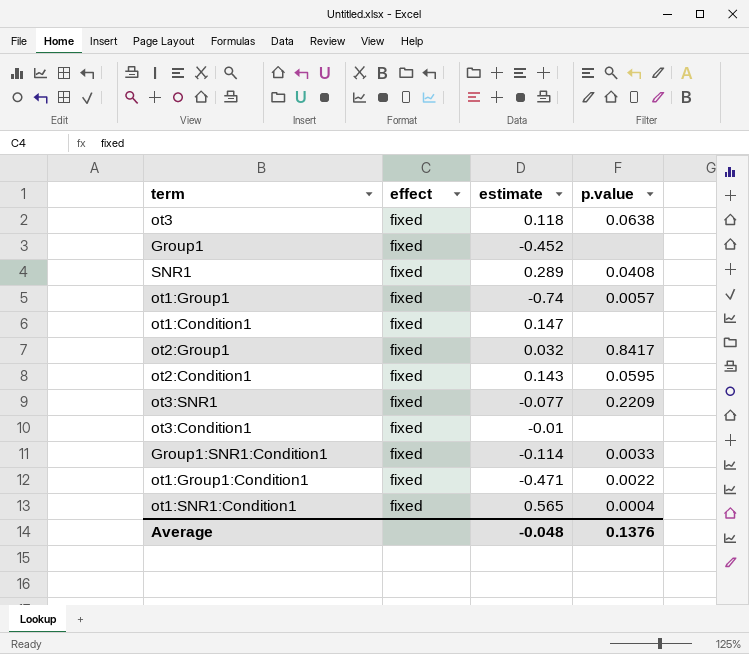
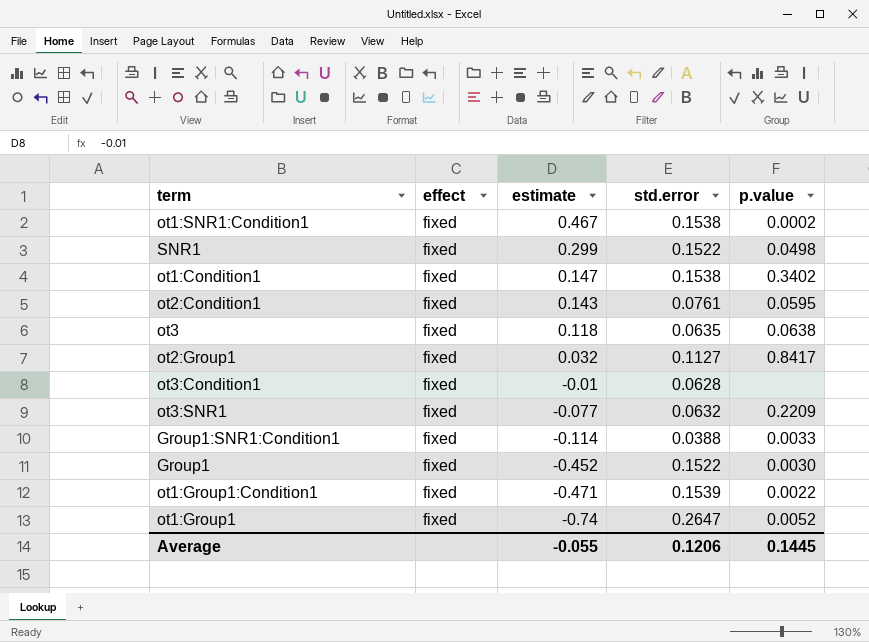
row order: none -> estimate descending
column std.error | position: none -> 4
ot1:SNR1:Condition1 | estimate: 0.565 -> 0.467
ot1:SNR1:Condition1 | p.value: 0.0004 -> 0.0002
SNR1 | estimate: 0.289 -> 0.299
SNR1 | p.value: 0.0408 -> 0.0498
ot1:Condition1 | p.value: none -> 0.3402
Group1 | p.value: none -> 0.0030
ot1:Group1 | p.value: 0.0057 -> 0.0052
Average | estimate: -0.048 -> -0.055
Average | p.value: 0.1376 -> 0.1445

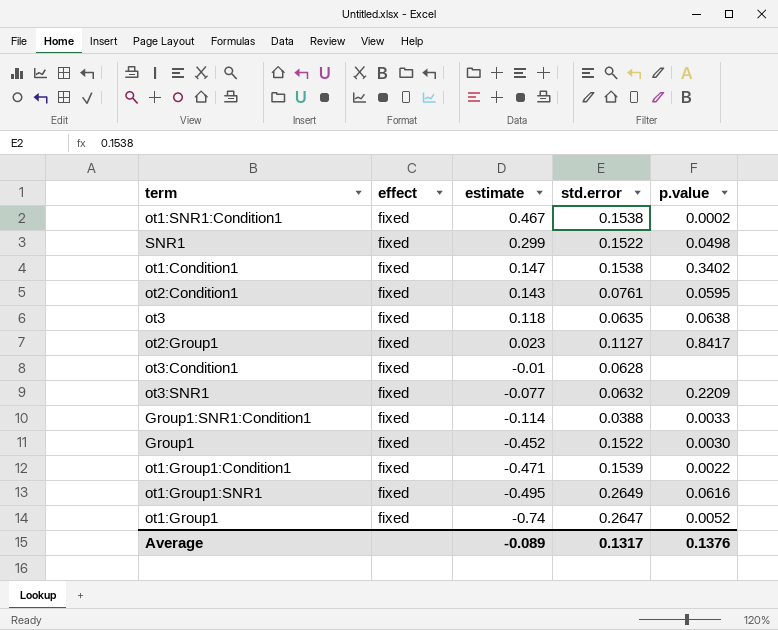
ot2:Group1 | estimate: 0.032 -> 0.023
row ot1:Group1:SNR1: none -> fixed | -0.495 | 0.2649 | 0.0616
Average | estimate: -0.055 -> -0.089
Average | std.error: 0.1206 -> 0.1317
Average | p.value: 0.1445 -> 0.1376

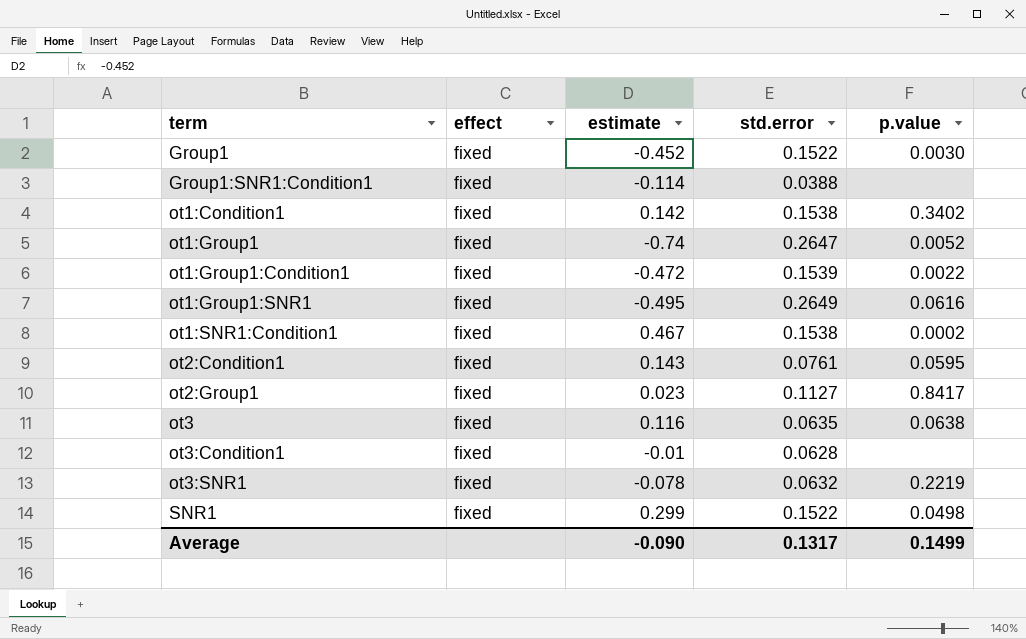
row order: estimate descending -> term ascending
Group1:SNR1:Condition1 | p.value: 0.0033 -> none
ot1:Condition1 | estimate: 0.147 -> 0.142
ot1:Group1:Condition1 | estimate: -0.471 -> -0.472
ot3 | estimate: 0.118 -> 0.116
ot3:SNR1 | estimate: -0.077 -> -0.078
ot3:SNR1 | p.value: 0.2209 -> 0.2219
Average | estimate: -0.089 -> -0.090
Average | p.value: 0.1376 -> 0.1499

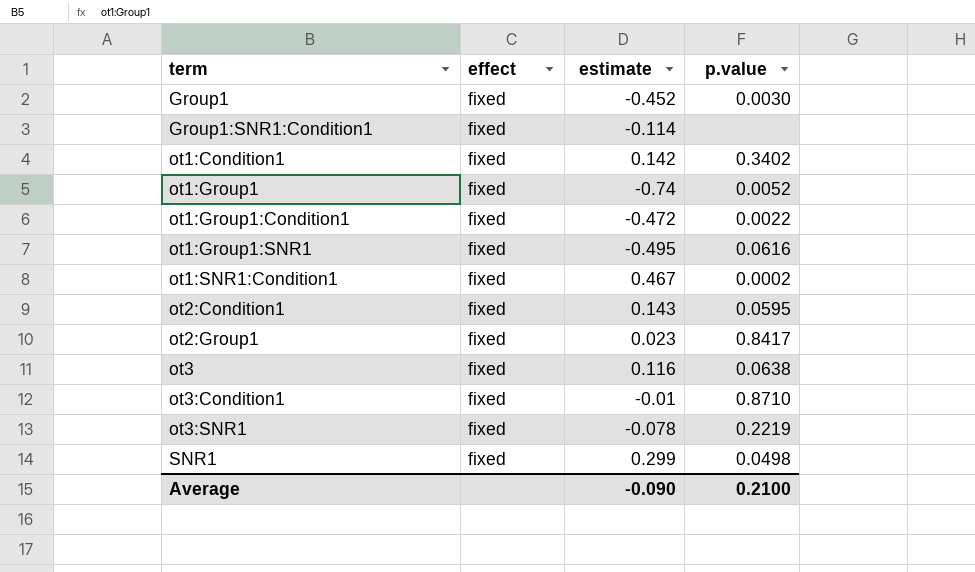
column std.error | position: 4 -> none
ot3:Condition1 | p.value: none -> 0.8710
Average | p.value: 0.1499 -> 0.2100

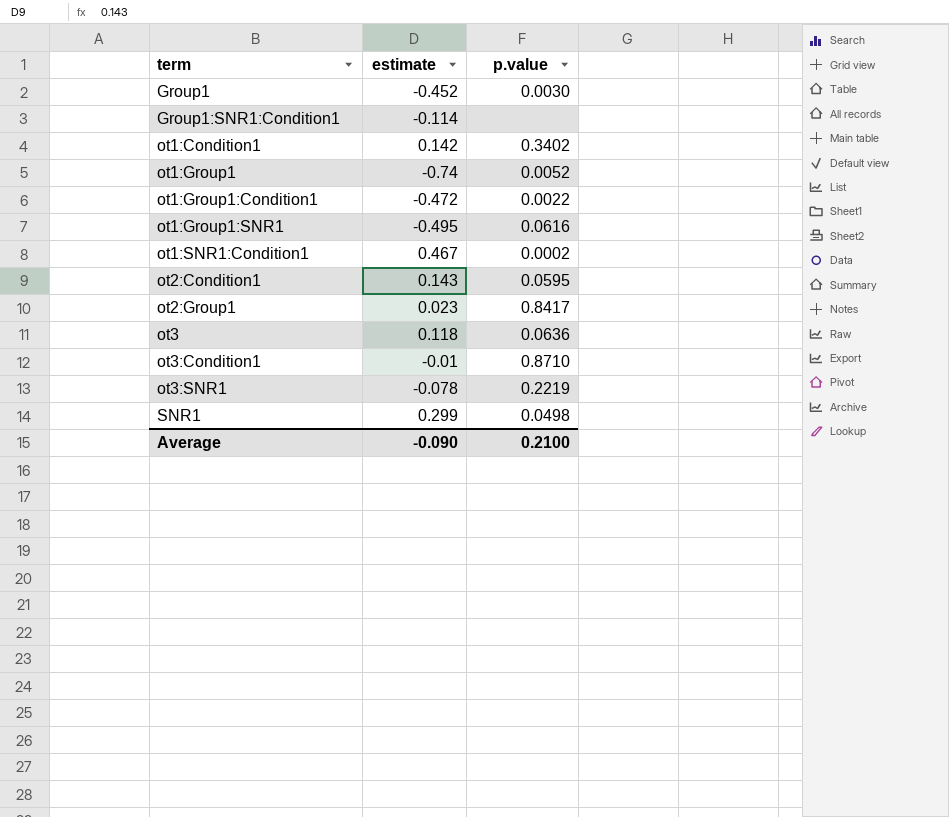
column effect | position: 2 -> none
ot3 | estimate: 0.116 -> 0.118
ot3 | p.value: 0.0638 -> 0.0636

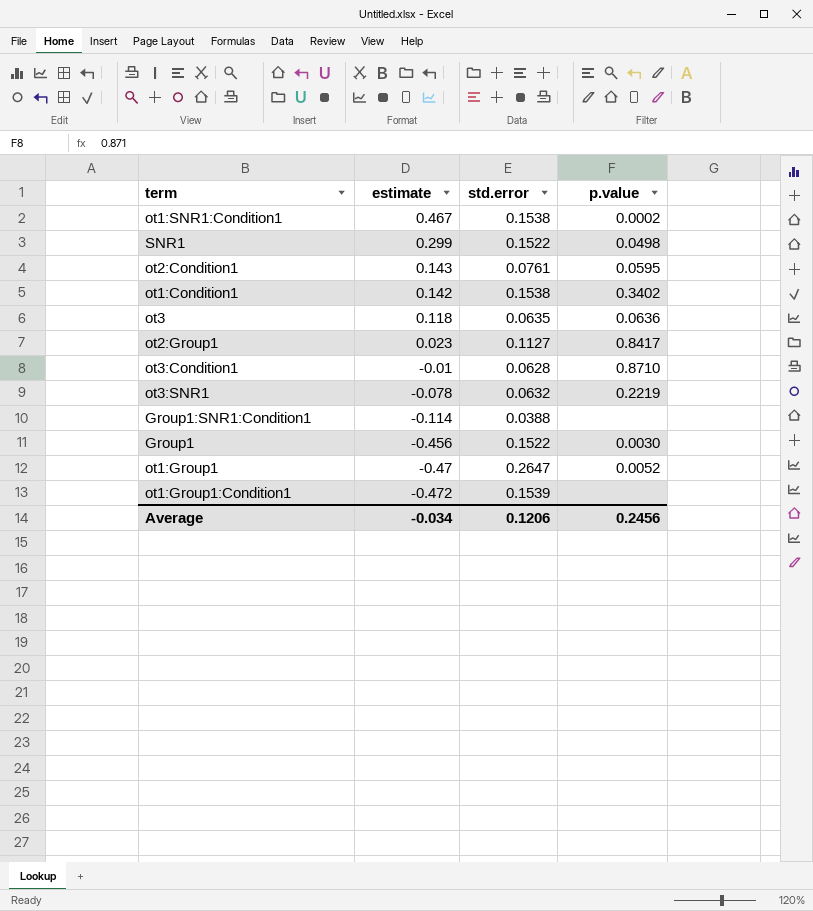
row order: term ascending -> estimate descending
column std.error | position: none -> 3
row ot1:Group1:SNR1: -0.495 | 0.0616 -> none
Group1 | estimate: -0.452 -> -0.456
ot1:Group1 | estimate: -0.74 -> -0.47
ot1:Group1:Condition1 | p.value: 0.0022 -> none
Average | estimate: -0.090 -> -0.034
Average | p.value: 0.2100 -> 0.2456

